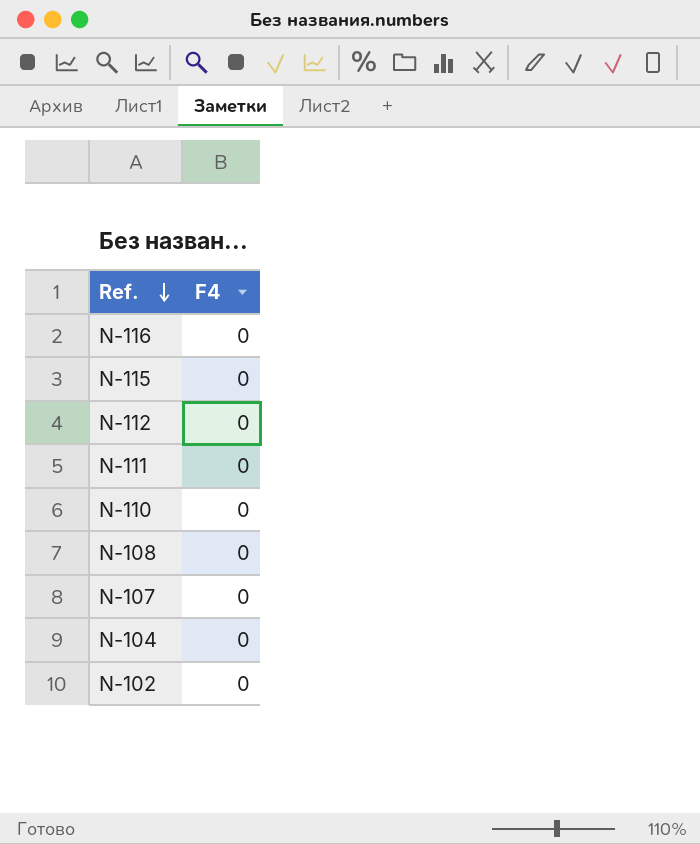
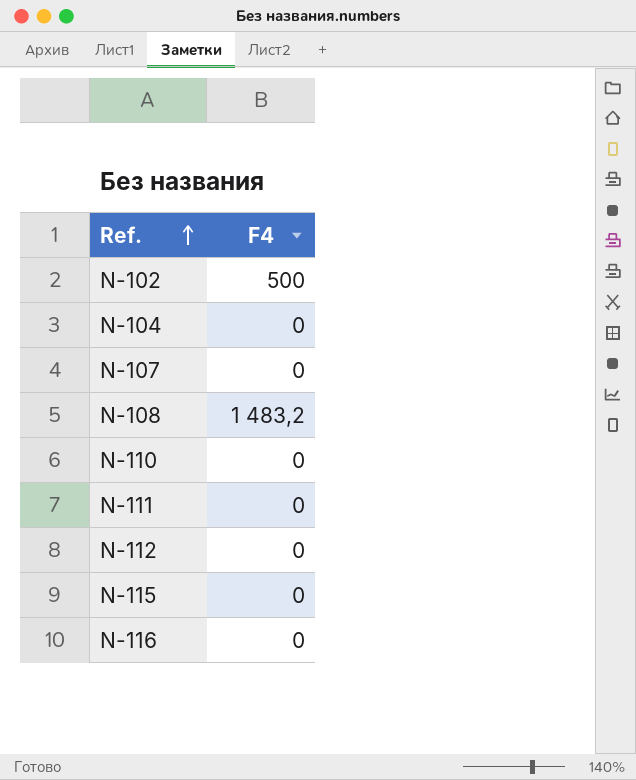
row order: Ref. descending -> Ref. ascending
N-102 | F4: 0 -> 500
N-108 | F4: 0 -> 1 483,2

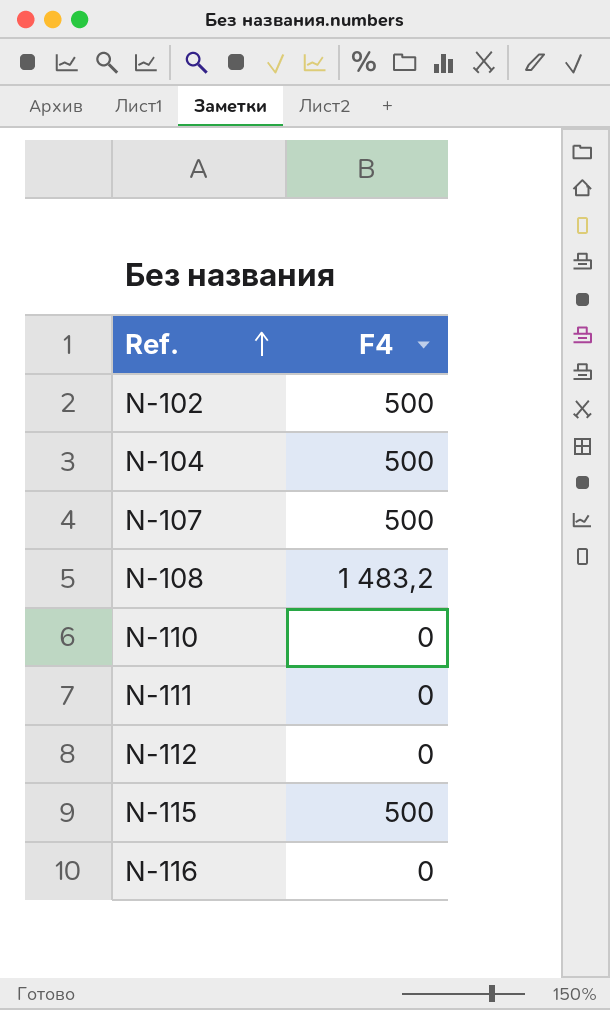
N-104 | F4: 0 -> 500
N-107 | F4: 0 -> 500
N-115 | F4: 0 -> 500

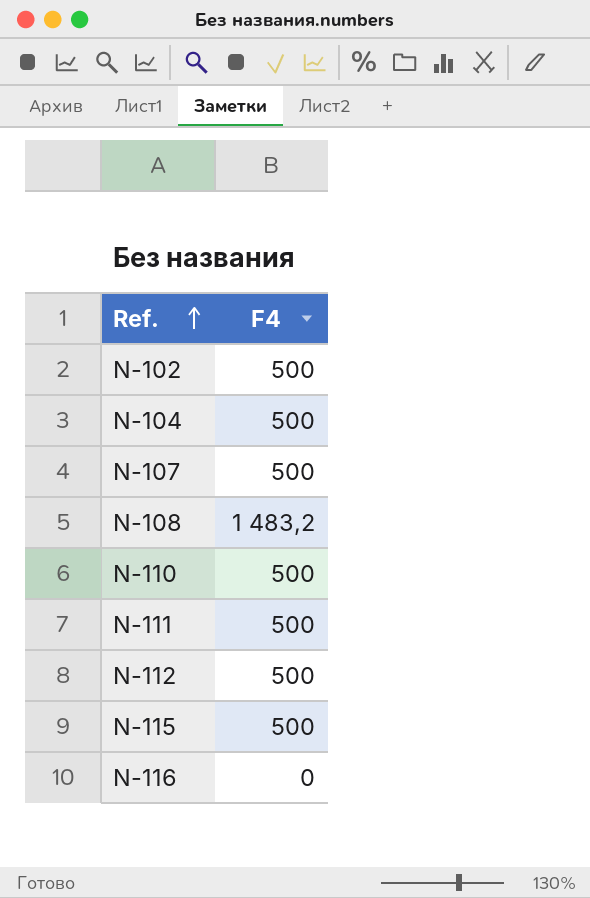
N-110 | F4: 0 -> 500
N-111 | F4: 0 -> 500
N-112 | F4: 0 -> 500

